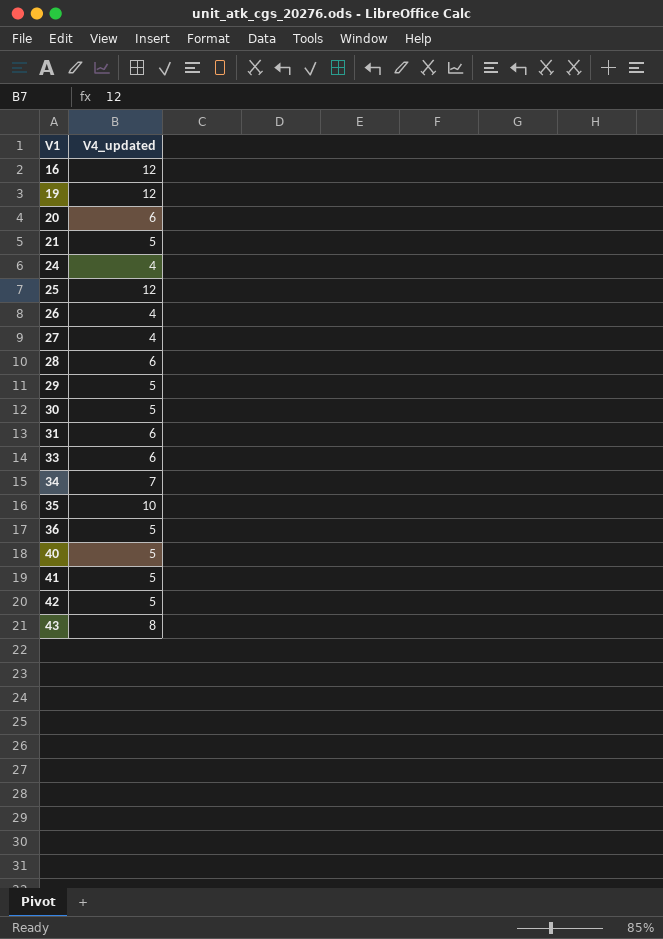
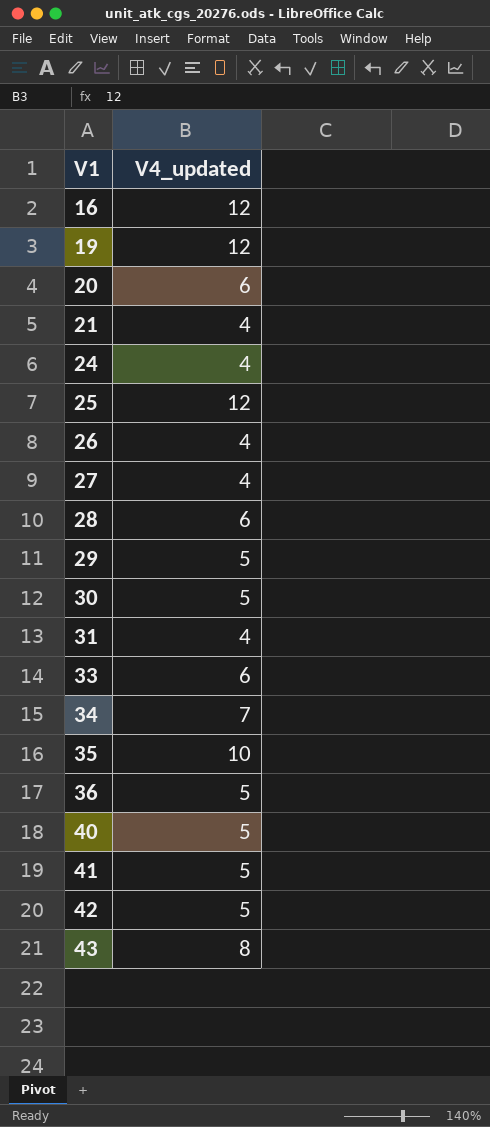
21 | V4_updated: 5 -> 4
31 | V4_updated: 6 -> 4

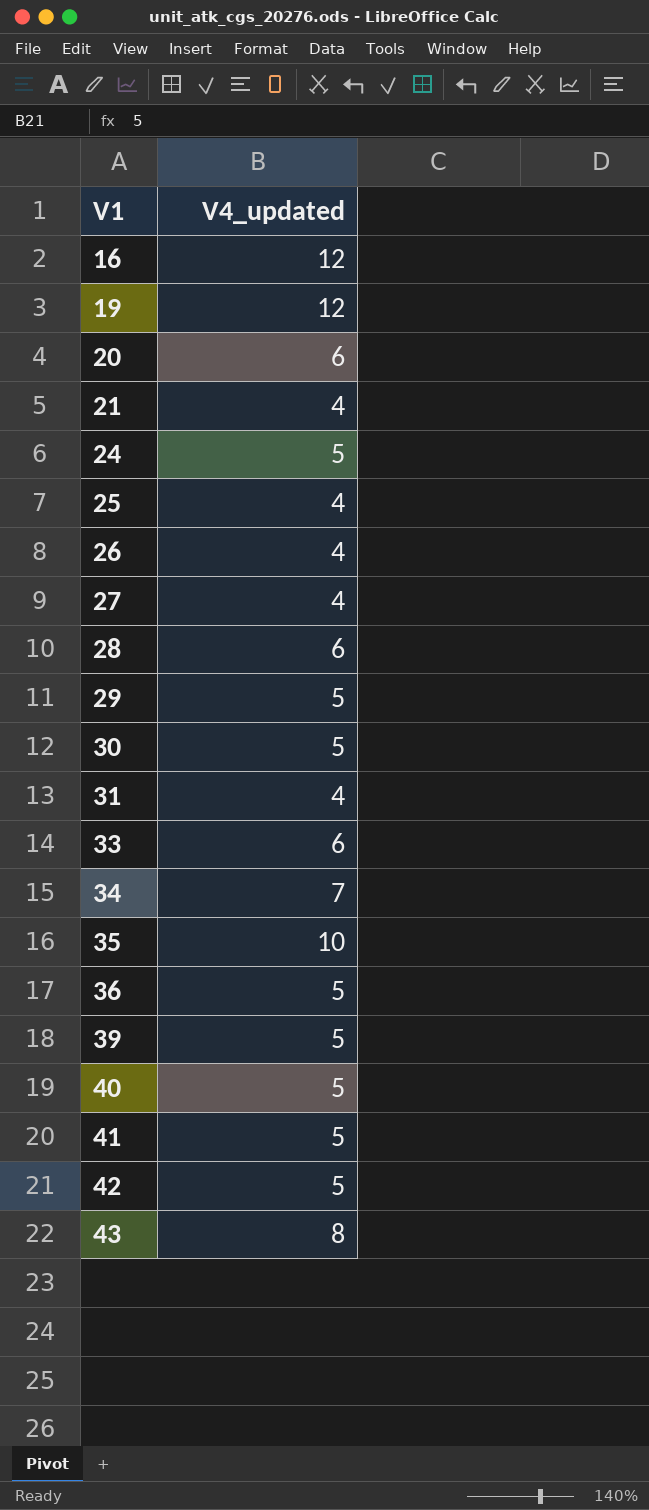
24 | V4_updated: 4 -> 5
25 | V4_updated: 12 -> 4
row 39: none -> 5

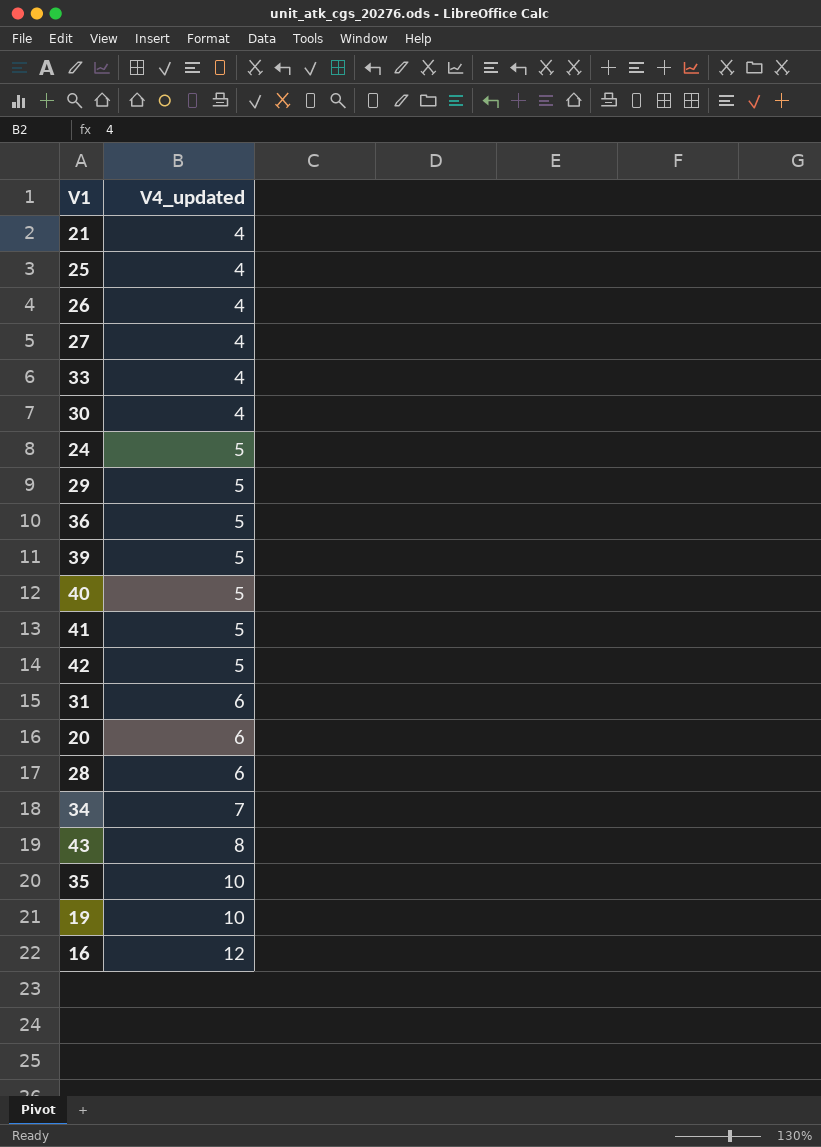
row order: V1 ascending -> V4_updated ascending
33 | V4_updated: 6 -> 4
30 | V4_updated: 5 -> 4
31 | V4_updated: 4 -> 6
19 | V4_updated: 12 -> 10

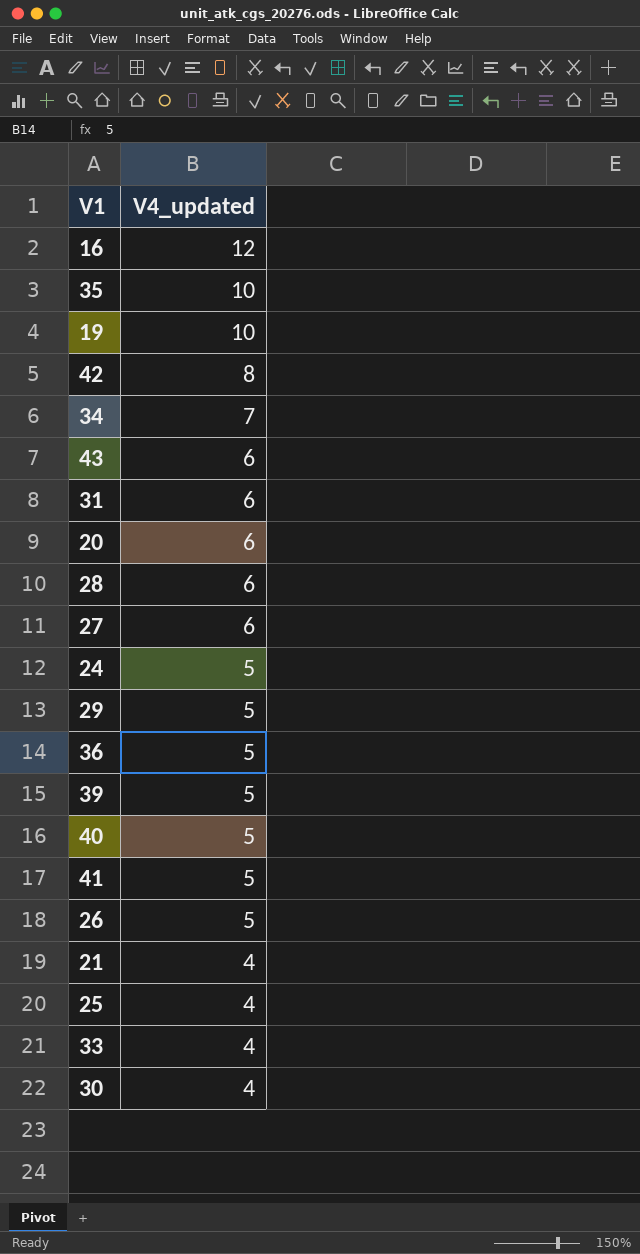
row order: V4_updated ascending -> V4_updated descending
42 | V4_updated: 5 -> 8
43 | V4_updated: 8 -> 6
27 | V4_updated: 4 -> 6
26 | V4_updated: 4 -> 5

